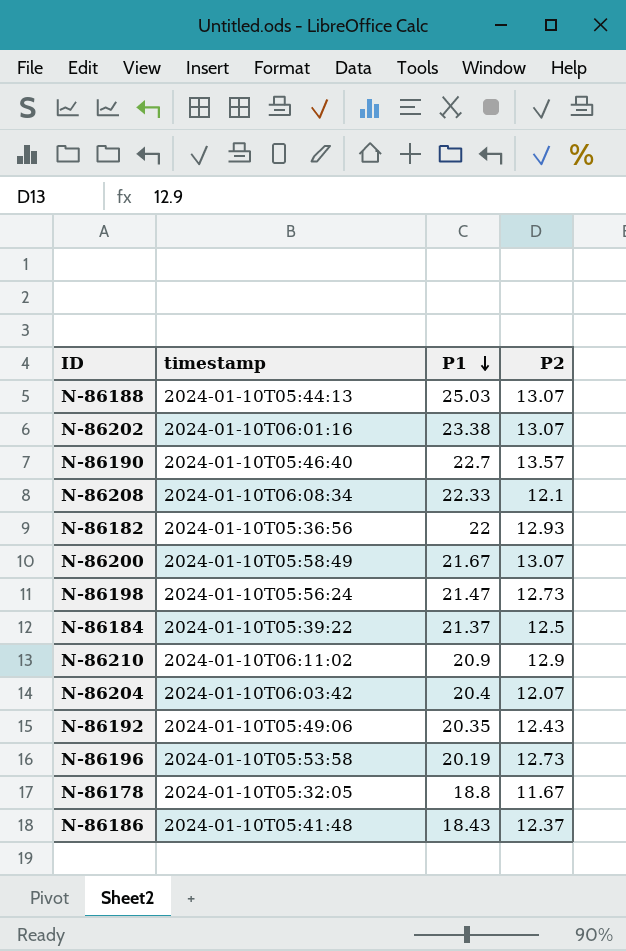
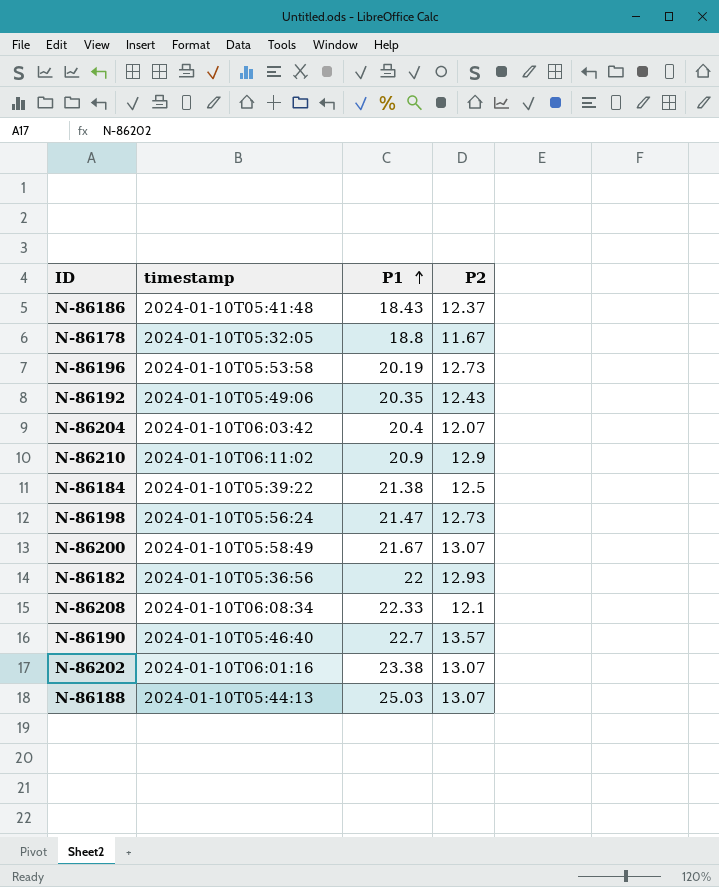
row order: P1 descending -> P1 ascending
N-86184 | P1: 21.37 -> 21.38

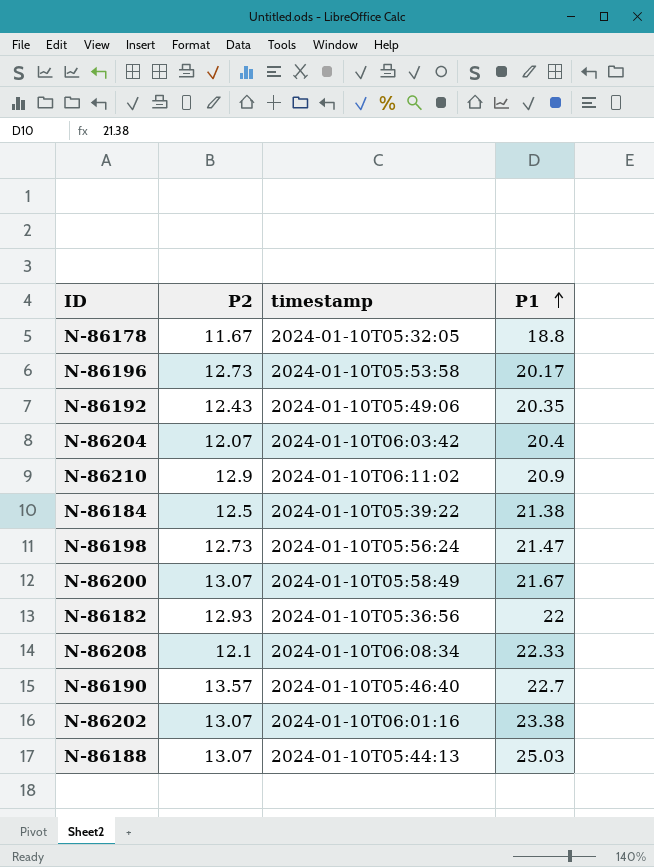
column P2 | position: 4 -> 2
row N-86186: 2024-01-10T05:41:48 | 18.43 | 12.37 -> none
N-86196 | P1: 20.19 -> 20.17

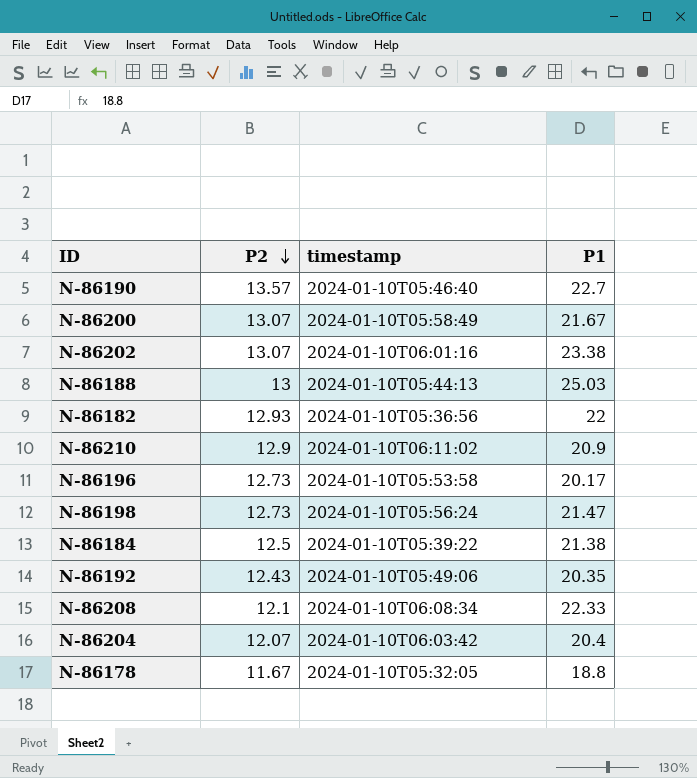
row order: P1 ascending -> P2 descending
N-86188 | P2: 13.07 -> 13

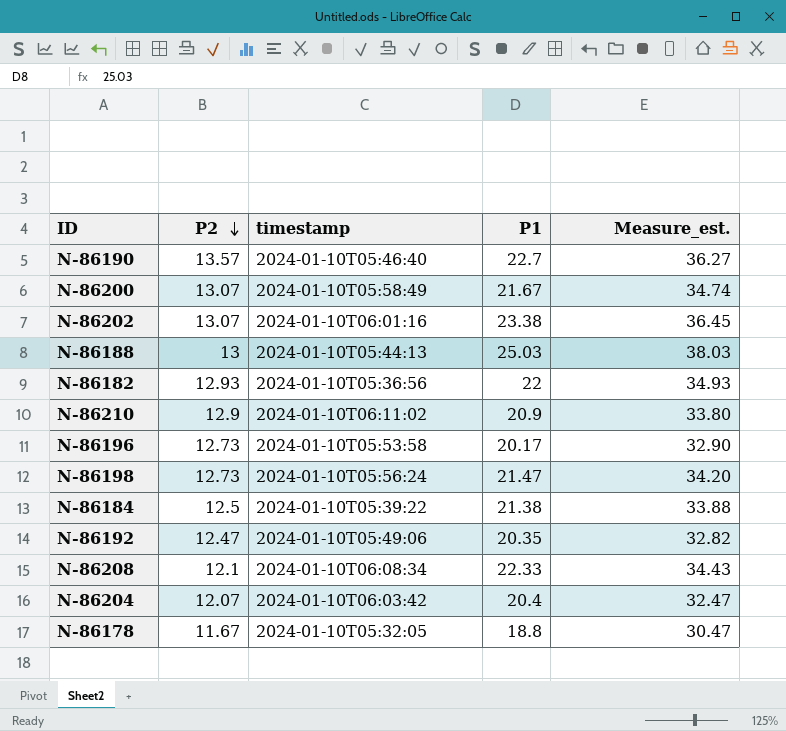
column Measure_est. | formula: none -> [P2] + [P1]
N-86192 | P2: 12.43 -> 12.47

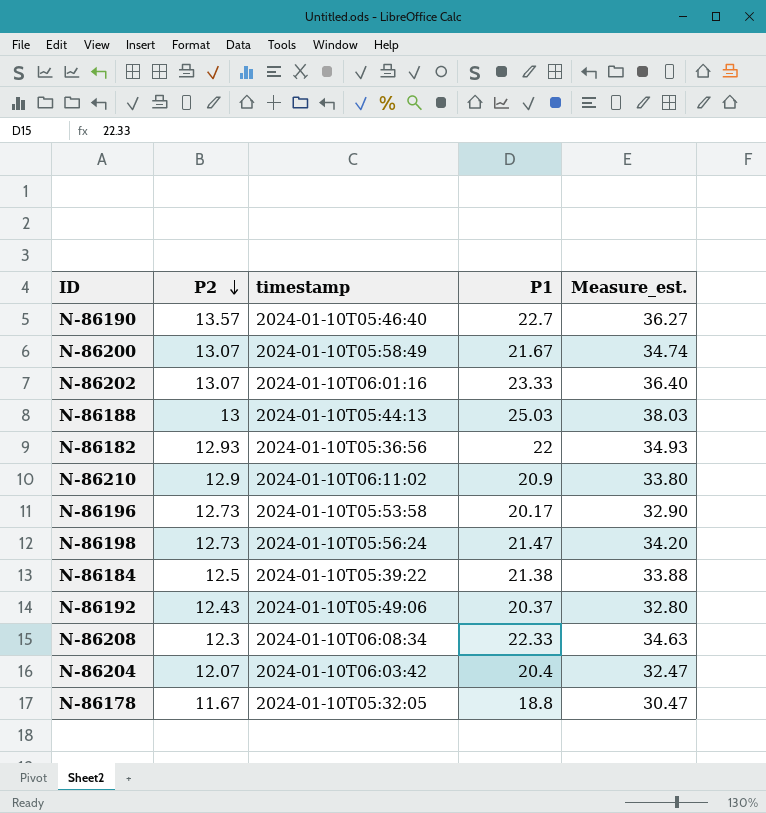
N-86202 | P1: 23.38 -> 23.33
N-86202 | Measure_est.: 36.45 -> 36.40
N-86192 | P2: 12.47 -> 12.43
N-86192 | P1: 20.35 -> 20.37
N-86192 | Measure_est.: 32.82 -> 32.80
N-86208 | P2: 12.1 -> 12.3
N-86208 | Measure_est.: 34.43 -> 34.63

